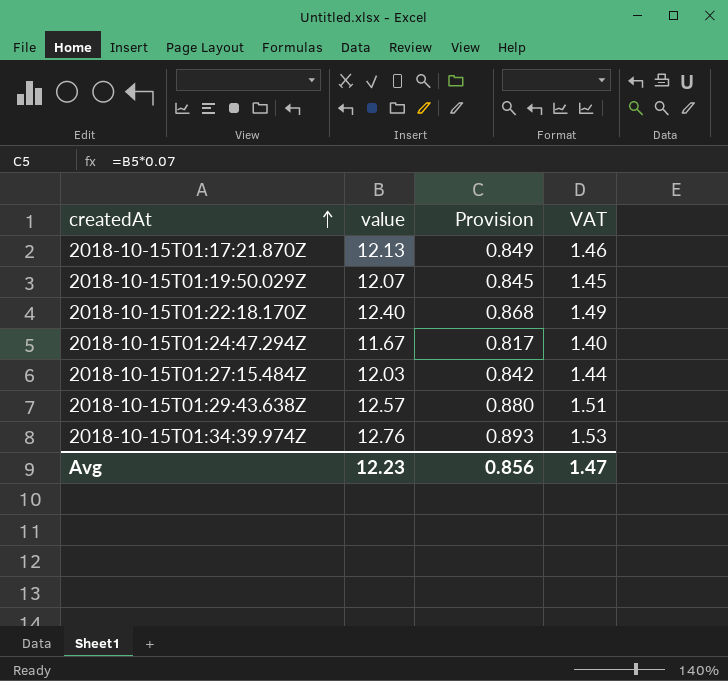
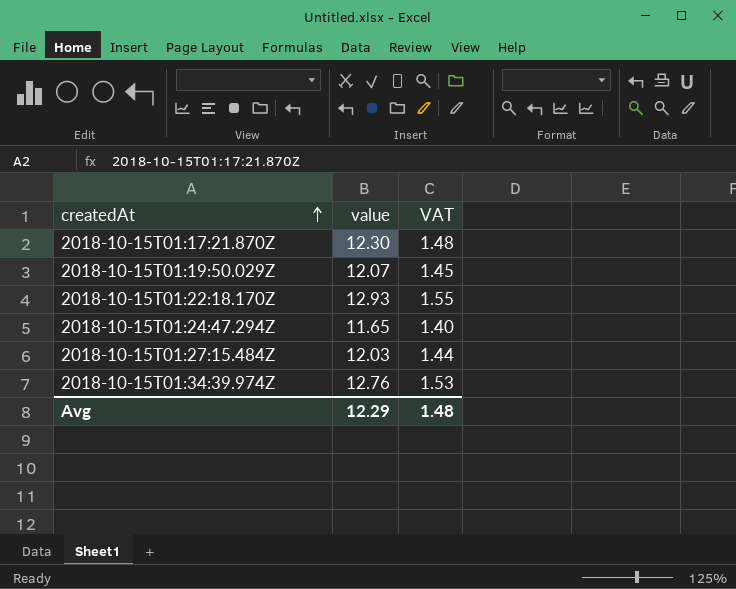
column Provision | formula: [value] * 0.07 -> none
row 2018-10-15T01:29:43.638Z: 12.57 | 0.880 | 1.51 -> none
2018-10-15T01:17:21.870Z | value: 12.13 -> 12.30
2018-10-15T01:17:21.870Z | VAT: 1.46 -> 1.48
2018-10-15T01:22:18.170Z | value: 12.40 -> 12.93
2018-10-15T01:22:18.170Z | VAT: 1.49 -> 1.55
2018-10-15T01:24:47.294Z | value: 11.67 -> 11.65
Avg | value: 12.23 -> 12.29
Avg | VAT: 1.47 -> 1.48

